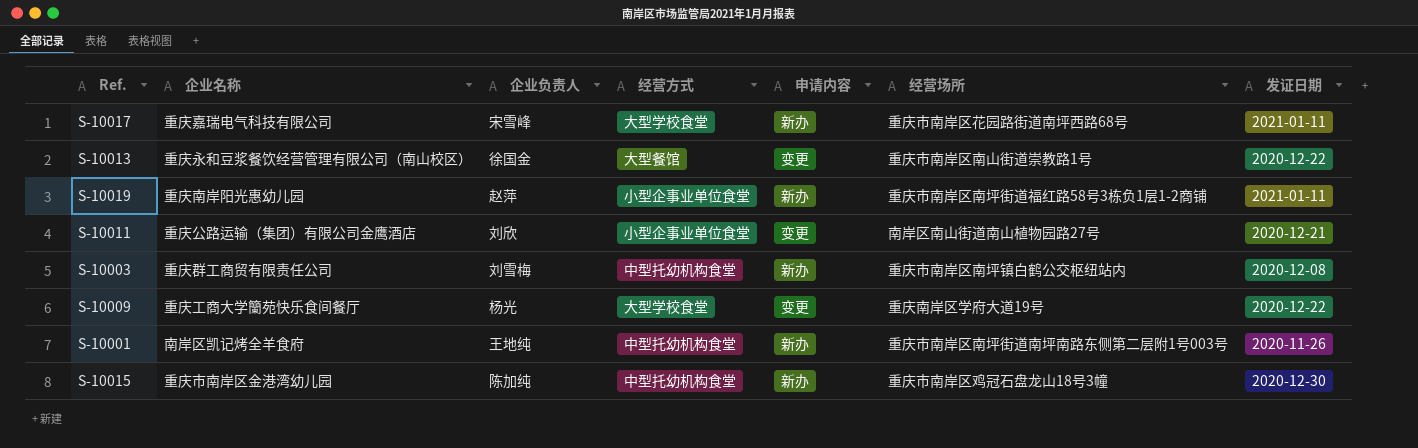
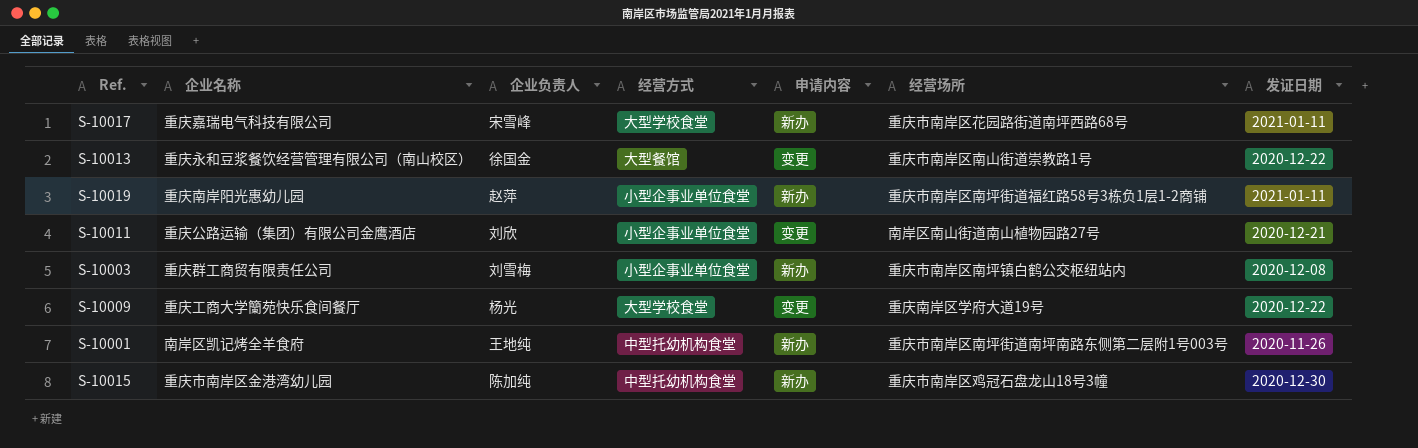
S-10003 | 经营方式: 中型托幼机构食堂 -> 小型企事业单位食堂

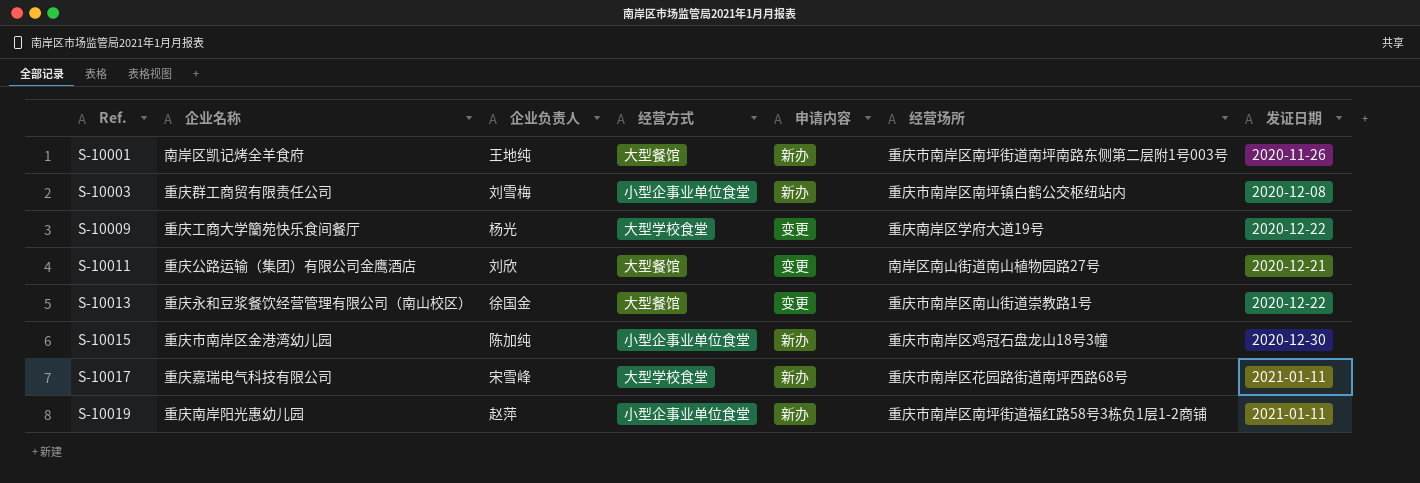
row order: none -> Ref. ascending
S-10001 | 经营方式: 中型托幼机构食堂 -> 大型餐馆
S-10011 | 经营方式: 小型企事业单位食堂 -> 大型餐馆
S-10015 | 经营方式: 中型托幼机构食堂 -> 小型企事业单位食堂

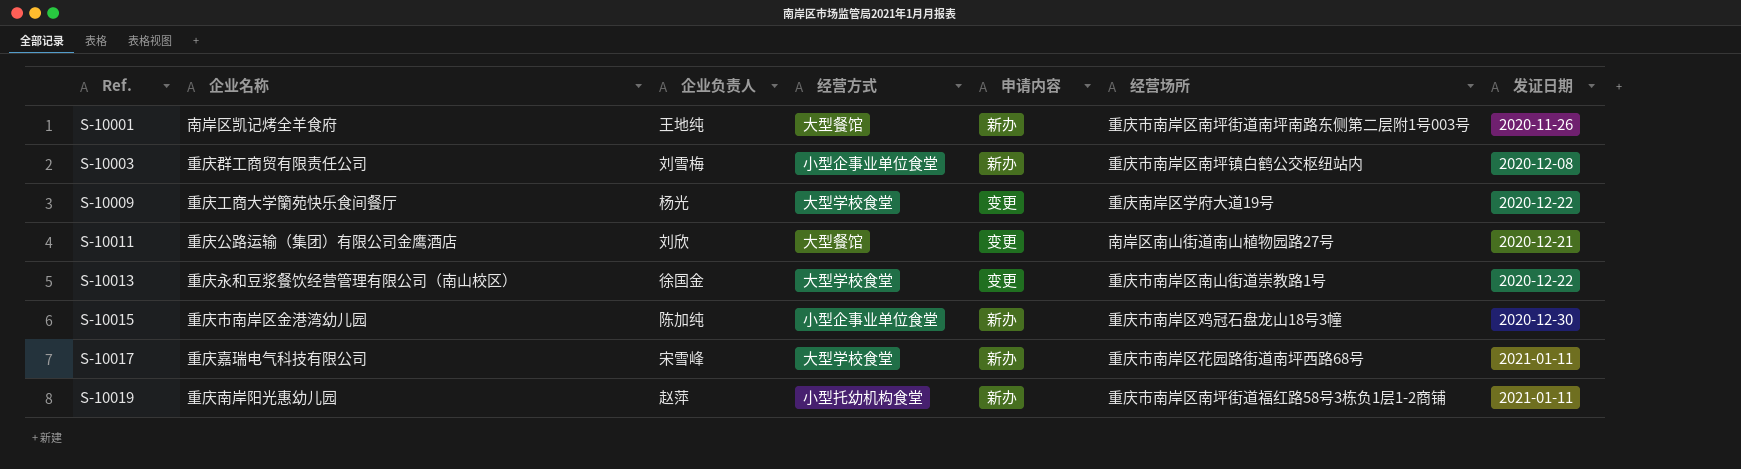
S-10013 | 经营方式: 大型餐馆 -> 大型学校食堂
S-10019 | 经营方式: 小型企事业单位食堂 -> 小型托幼机构食堂

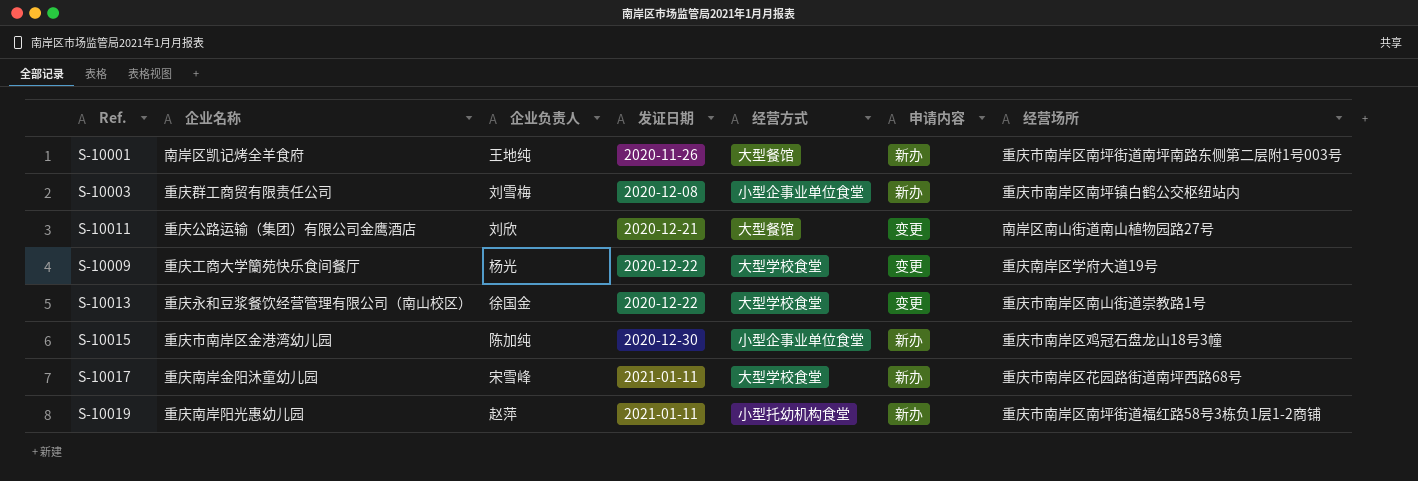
row order: Ref. ascending -> 发证日期 ascending
column 发证日期 | position: 7 -> 4
S-10017 | 企业名称: 重庆嘉瑞电气科技有限公司 -> 重庆南岸金阳沐童幼儿园

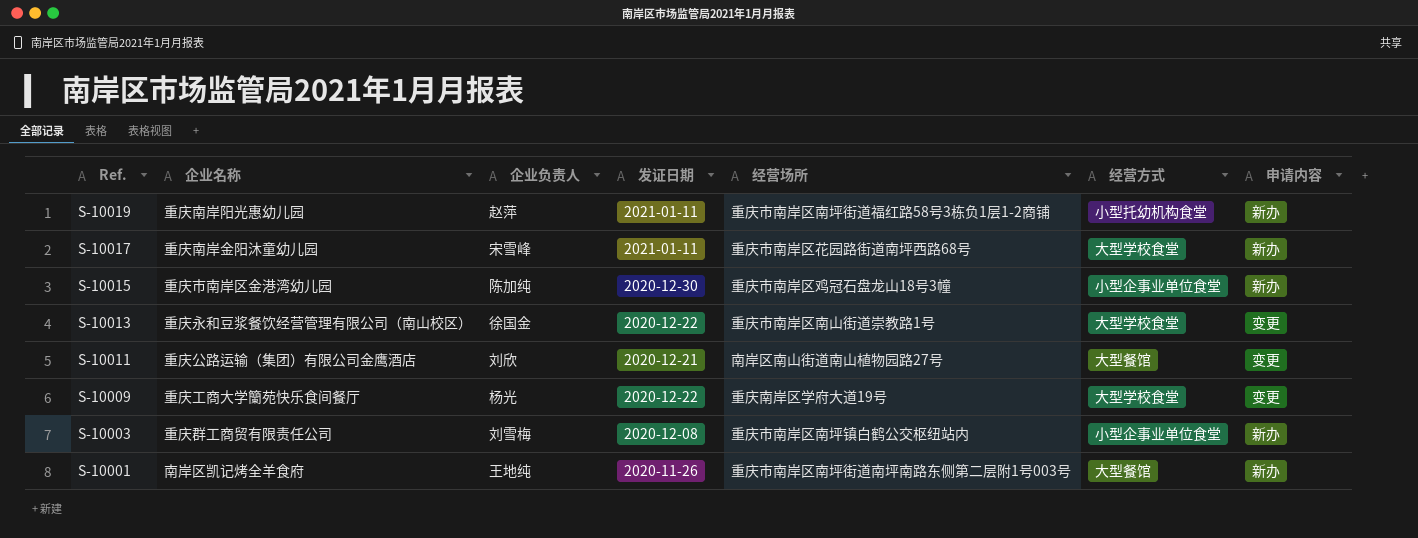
row order: 发证日期 ascending -> Ref. descending
column 经营场所 | position: 7 -> 5

